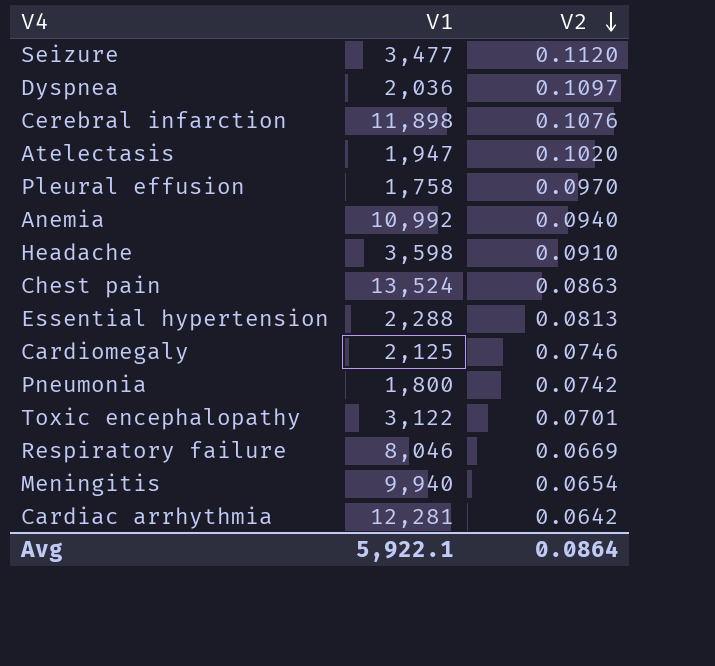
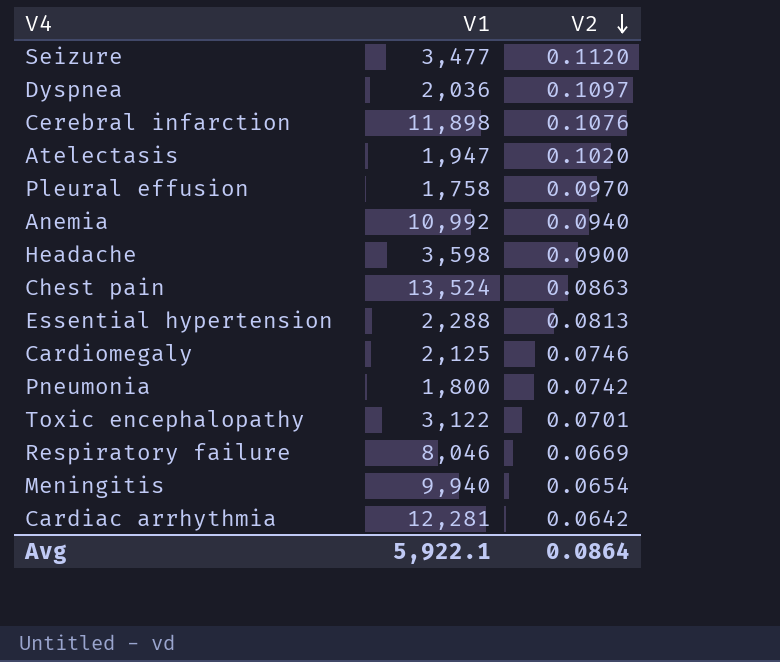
Headache | V2: 0.0910 -> 0.0900

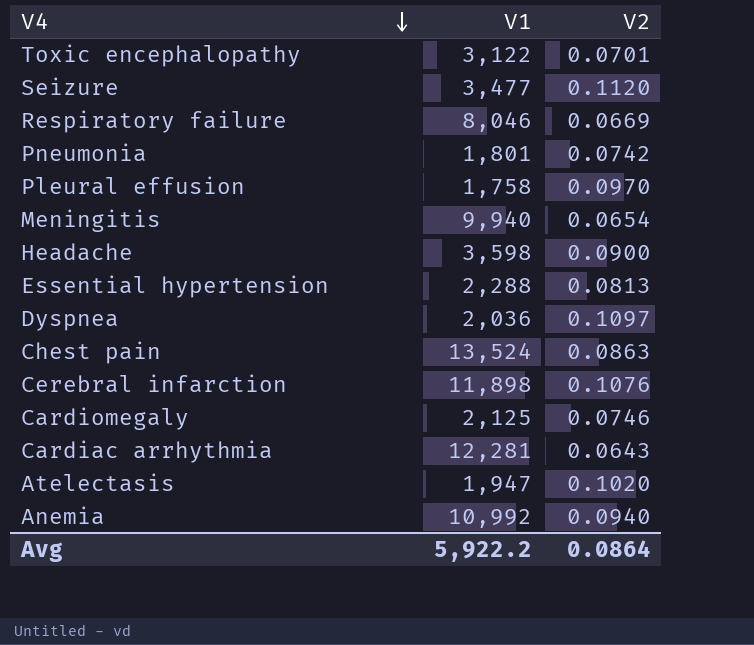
row order: V2 descending -> V4 descending
Pneumonia | V1: 1,800 -> 1,801
Cardiac arrhythmia | V2: 0.0642 -> 0.0643
Avg | V1: 5,922.1 -> 5,922.2

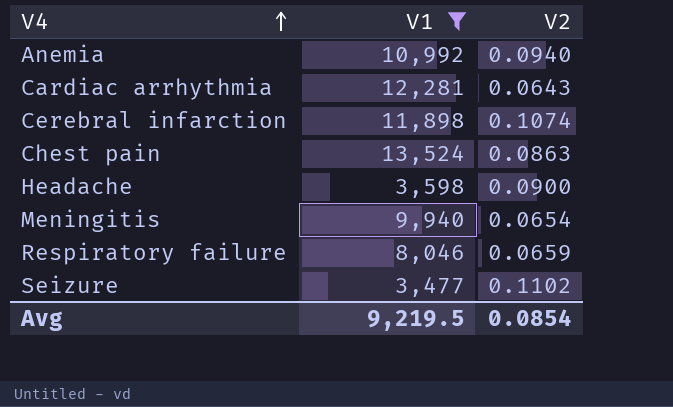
filter: none -> V1 >= 3,477
row order: V4 descending -> V4 ascending
Cerebral infarction | V2: 0.1076 -> 0.1074
Respiratory failure | V2: 0.0669 -> 0.0659
Seizure | V2: 0.1120 -> 0.1102
Avg | V1: 5,922.2 -> 9,219.5
Avg | V2: 0.0864 -> 0.0854

